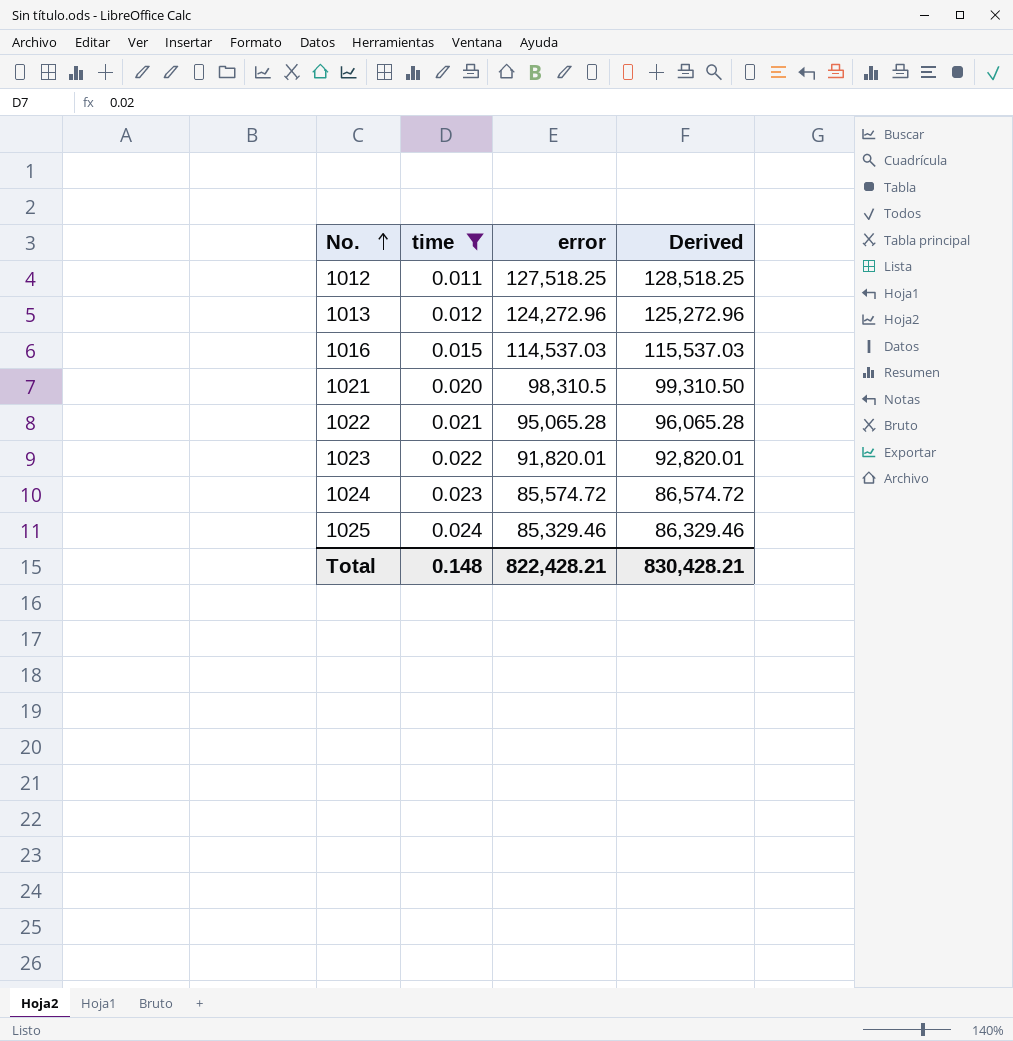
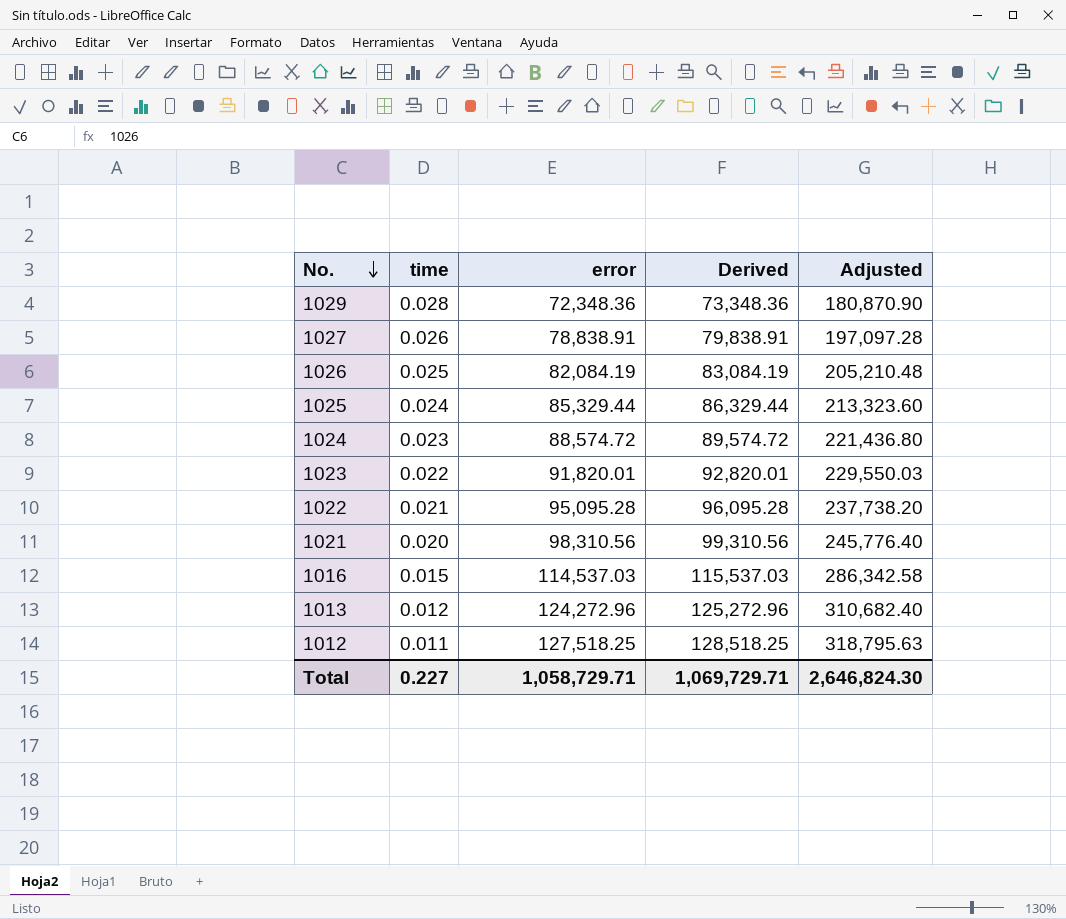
filter: time <= 0.024 -> none
row order: No. ascending -> No. descending
column Adjusted | formula: none -> [error] * 2.5
1025 | error: 85,329.46 -> 85,329.44
1025 | Derived: 86,329.46 -> 86,329.44
1024 | error: 85,574.72 -> 88,574.72
1024 | Derived: 86,574.72 -> 89,574.72
1022 | error: 95,065.28 -> 95,095.28
1022 | Derived: 96,065.28 -> 96,095.28
1021 | error: 98,310.5 -> 98,310.56
1021 | Derived: 99,310.50 -> 99,310.56
Total | time: 0.148 -> 0.227
Total | error: 822,428.21 -> 1,058,729.71
Total | Derived: 830,428.21 -> 1,069,729.71

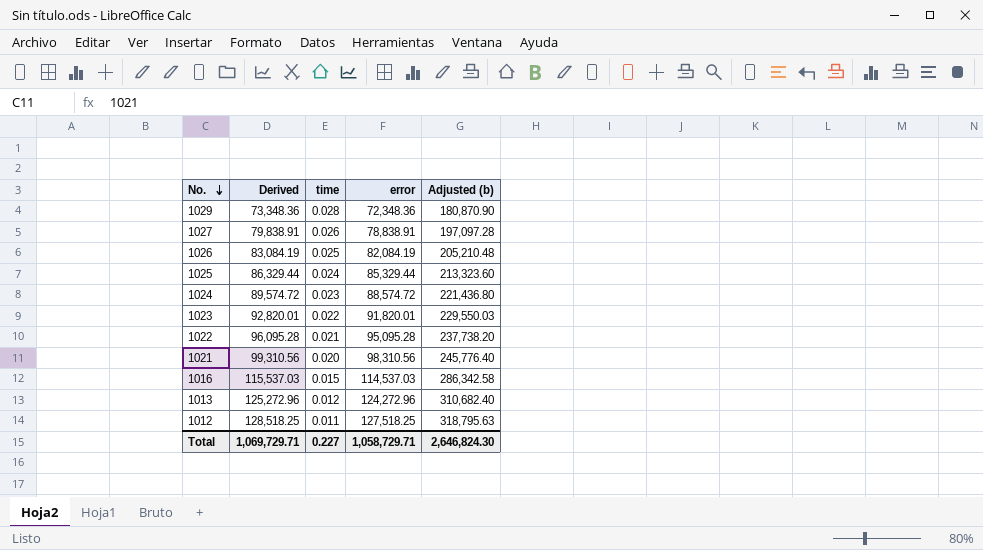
column Derived | position: 4 -> 2
column name: Adjusted -> Adjusted (b)

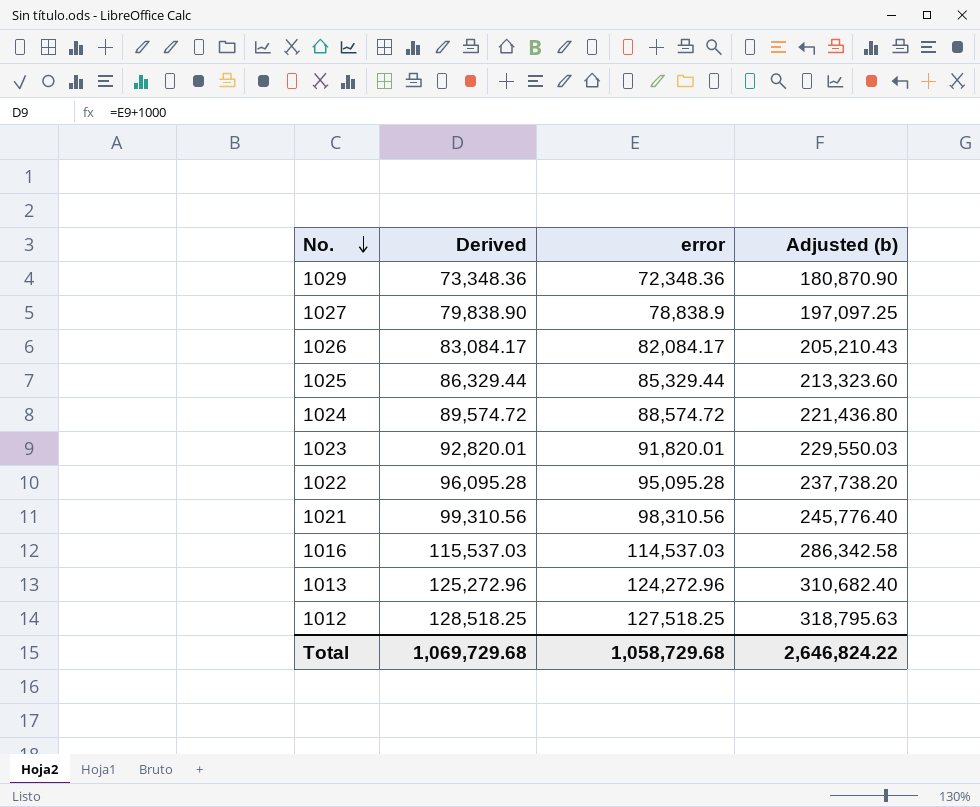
column time | position: 3 -> none
1027 | Derived: 79,838.91 -> 79,838.90
1027 | error: 78,838.91 -> 78,838.9
1027 | Adjusted (b): 197,097.28 -> 197,097.25
1026 | Derived: 83,084.19 -> 83,084.17
1026 | error: 82,084.19 -> 82,084.17
1026 | Adjusted (b): 205,210.48 -> 205,210.43
Total | Derived: 1,069,729.71 -> 1,069,729.68
Total | error: 1,058,729.71 -> 1,058,729.68
Total | Adjusted (b): 2,646,824.30 -> 2,646,824.22

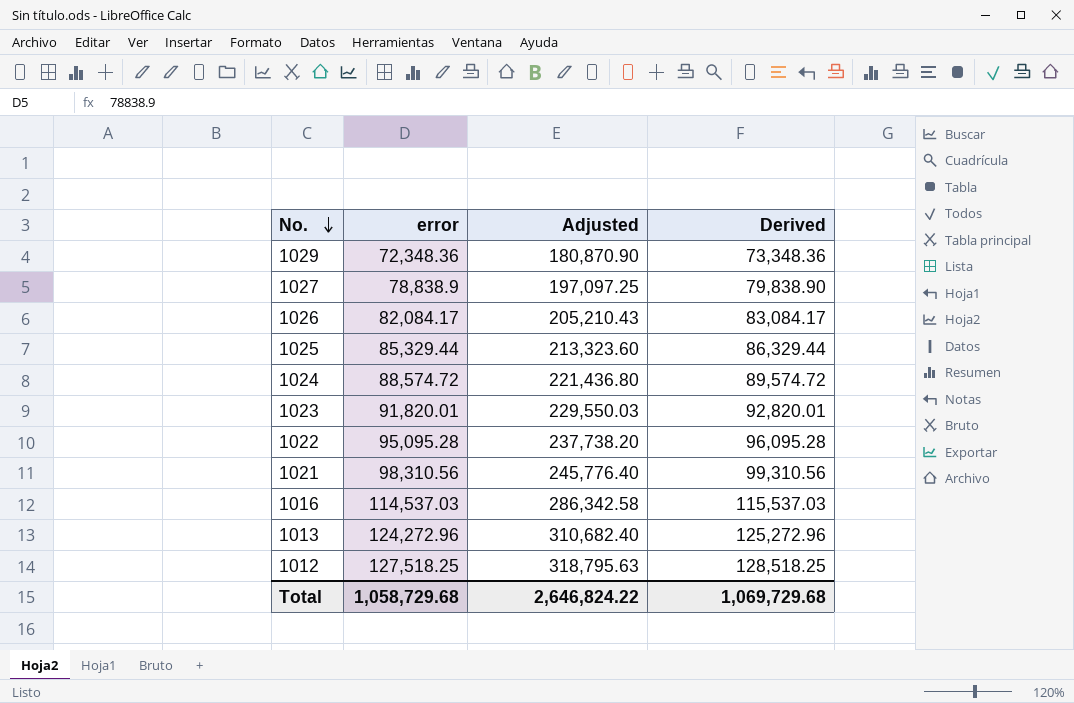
column name: Adjusted (b) -> Adjusted
column Derived | position: 2 -> 4

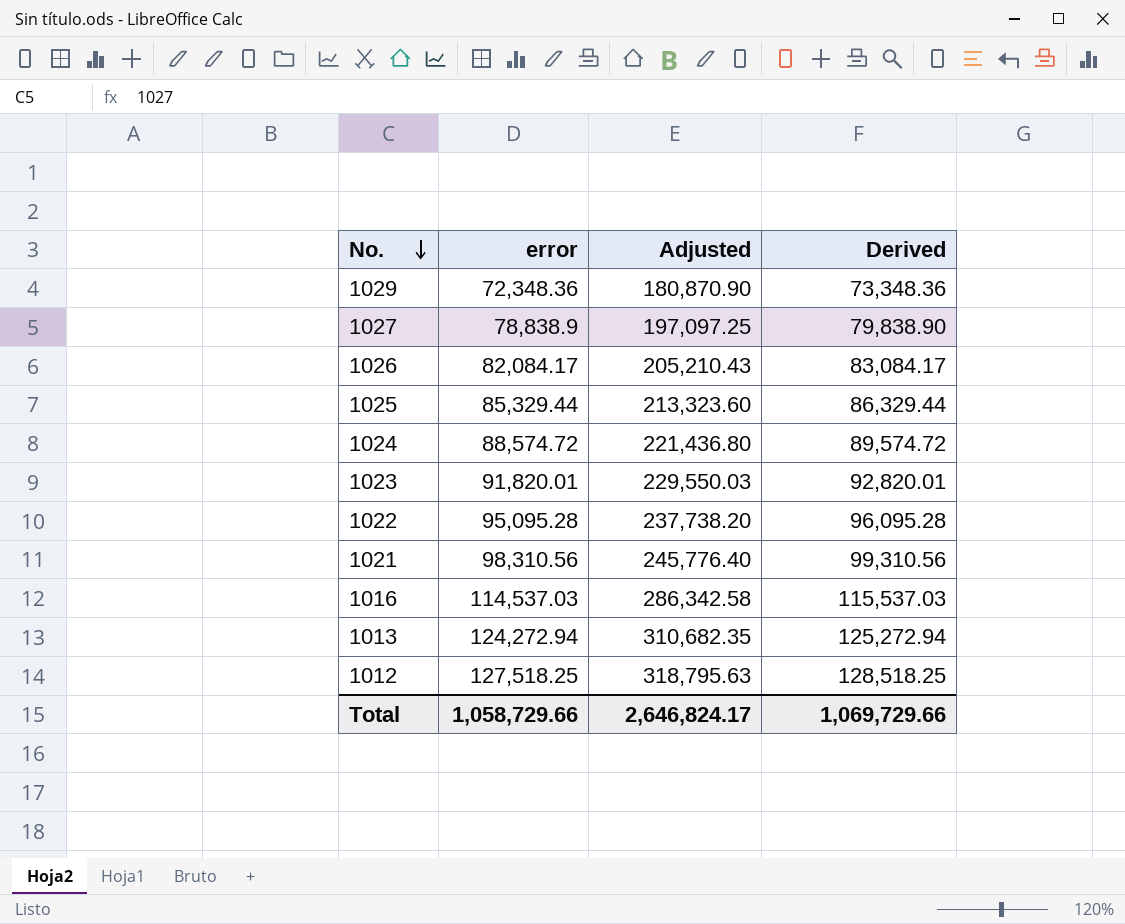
1013 | error: 124,272.96 -> 124,272.94
1013 | Adjusted: 310,682.40 -> 310,682.35
1013 | Derived: 125,272.96 -> 125,272.94
Total | error: 1,058,729.68 -> 1,058,729.66
Total | Adjusted: 2,646,824.22 -> 2,646,824.17
Total | Derived: 1,069,729.68 -> 1,069,729.66

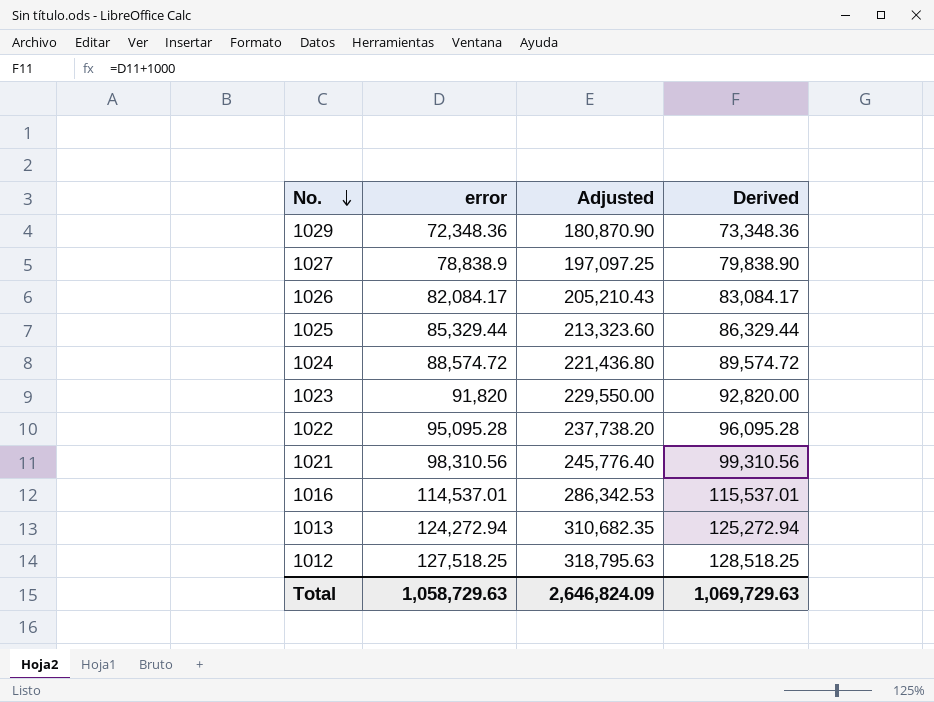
1023 | error: 91,820.01 -> 91,820
1023 | Adjusted: 229,550.03 -> 229,550.00
1023 | Derived: 92,820.01 -> 92,820.00
1016 | error: 114,537.03 -> 114,537.01
1016 | Adjusted: 286,342.58 -> 286,342.53
1016 | Derived: 115,537.03 -> 115,537.01
Total | error: 1,058,729.66 -> 1,058,729.63
Total | Adjusted: 2,646,824.17 -> 2,646,824.09
Total | Derived: 1,069,729.66 -> 1,069,729.63

